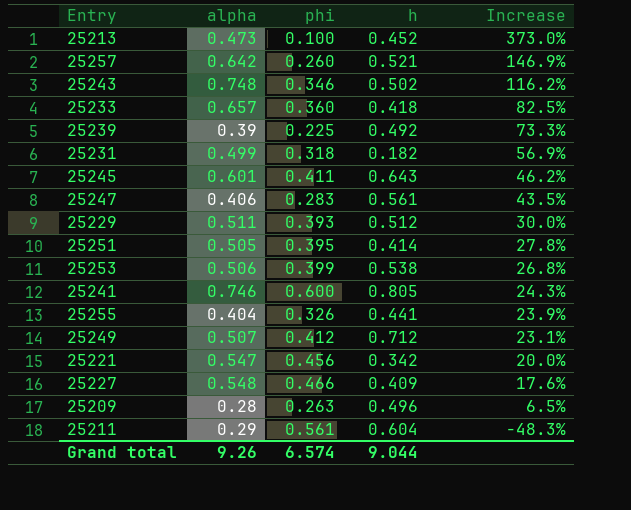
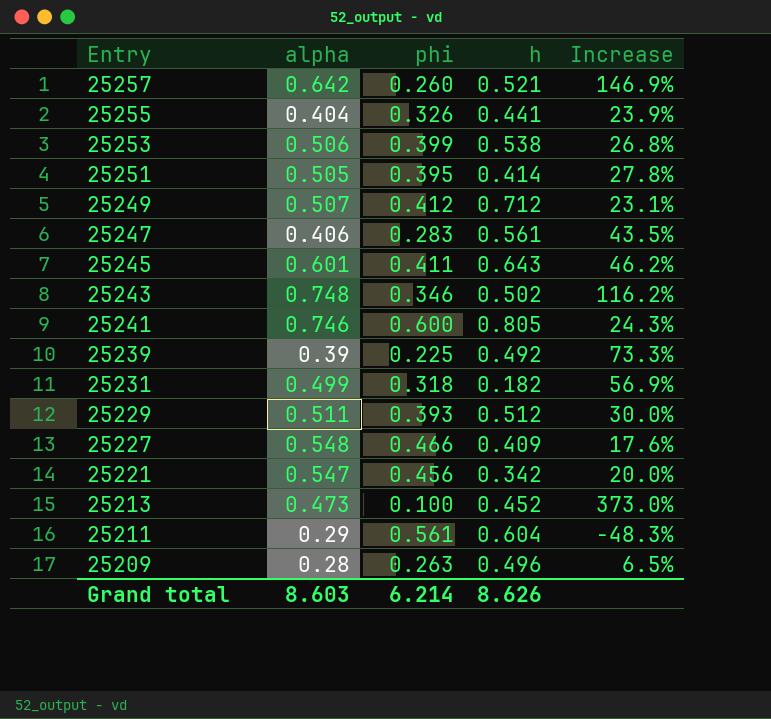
row order: Increase descending -> Entry descending
row 25233: 0.657 | 0.360 | 0.418 | 82.5% -> none
Grand total | alpha: 9.26 -> 8.603
Grand total | phi: 6.574 -> 6.214
Grand total | h: 9.044 -> 8.626

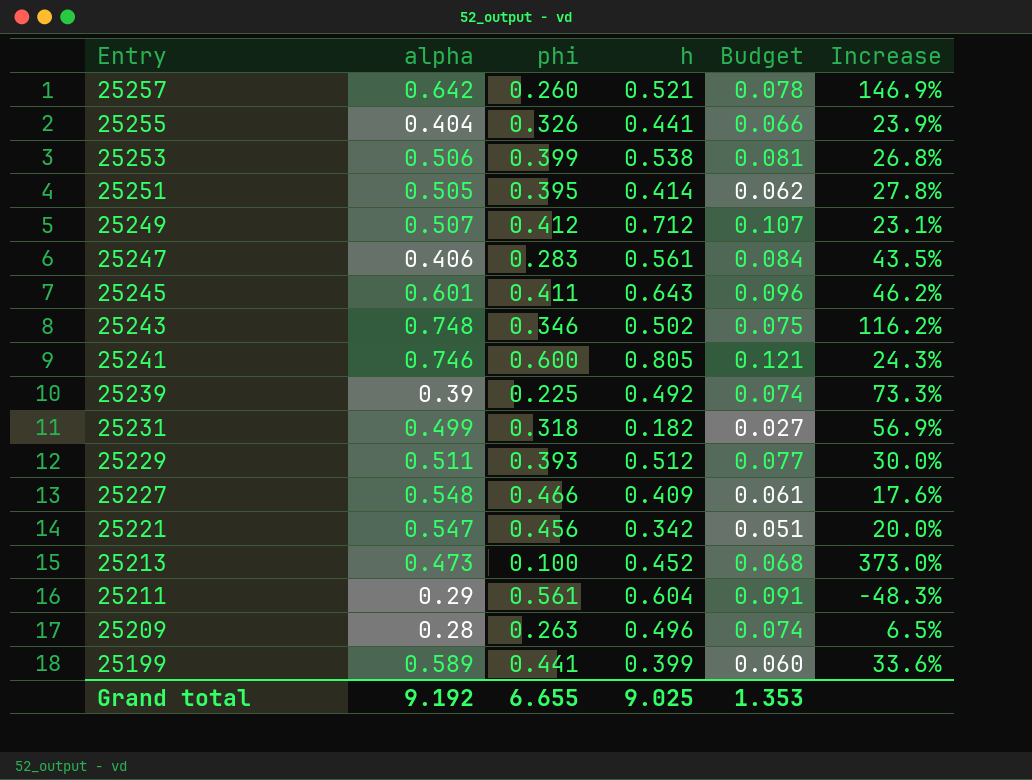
column Budget | formula: none -> [h] * 0.15
row 25199: none -> 0.589 | 0.441 | 0.399 | 0.060 | 33.6%
Grand total | alpha: 8.603 -> 9.192
Grand total | phi: 6.214 -> 6.655
Grand total | h: 8.626 -> 9.025

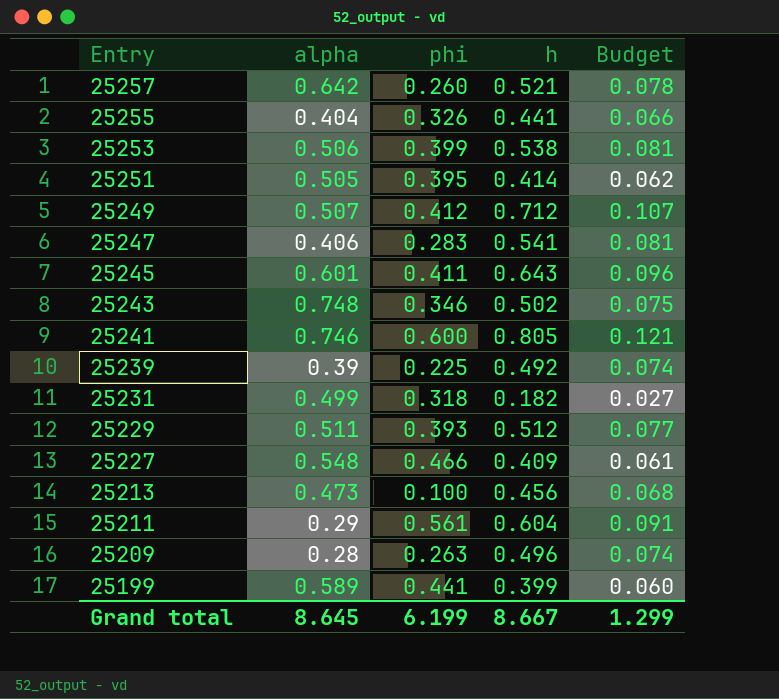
column Increase | formula: ([alpha] - [phi]) / [phi] -> none
row 25221: 0.547 | 0.456 | 0.342 | 0.051 | 20.0% -> none
25247 | h: 0.561 -> 0.541
25247 | Budget: 0.084 -> 0.081
25213 | h: 0.452 -> 0.456
Grand total | alpha: 9.192 -> 8.645
Grand total | phi: 6.655 -> 6.199
Grand total | h: 9.025 -> 8.667
Grand total | Budget: 1.353 -> 1.299

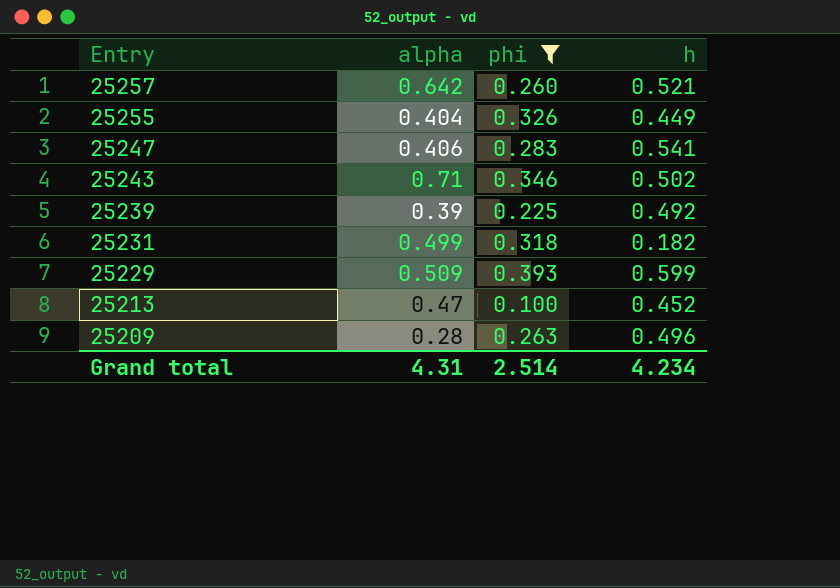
filter: none -> phi <= 0.393
column Budget | formula: [h] * 0.15 -> none
25255 | h: 0.441 -> 0.449
25243 | alpha: 0.748 -> 0.71
25229 | alpha: 0.511 -> 0.509
25229 | h: 0.512 -> 0.599
25213 | alpha: 0.473 -> 0.47
25213 | h: 0.456 -> 0.452
Grand total | alpha: 8.645 -> 4.31
Grand total | phi: 6.199 -> 2.514
Grand total | h: 8.667 -> 4.234

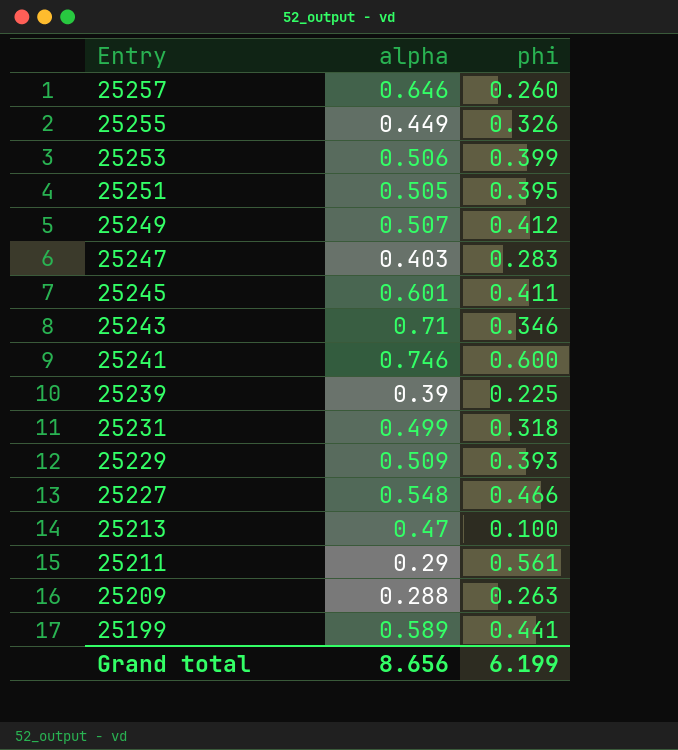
filter: phi <= 0.393 -> none
column h | position: 4 -> none
25257 | alpha: 0.642 -> 0.646
25255 | alpha: 0.404 -> 0.449
25247 | alpha: 0.406 -> 0.403
25209 | alpha: 0.28 -> 0.288
Grand total | alpha: 4.31 -> 8.656
Grand total | phi: 2.514 -> 6.199

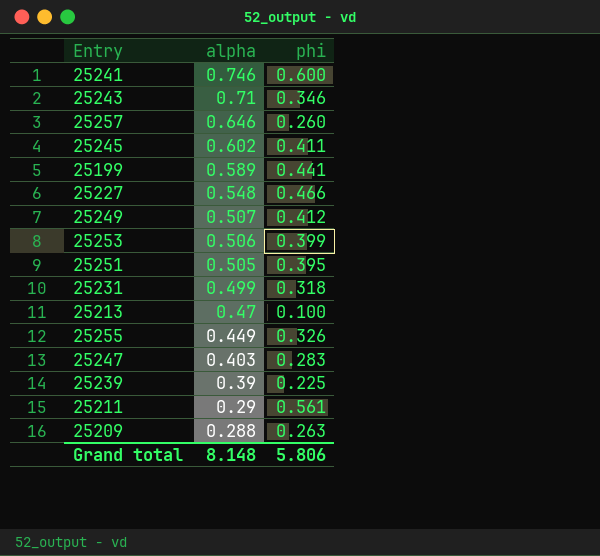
row order: Entry descending -> alpha descending
row 25229: 0.509 | 0.393 -> none
25245 | alpha: 0.601 -> 0.602
Grand total | alpha: 8.656 -> 8.148
Grand total | phi: 6.199 -> 5.806

